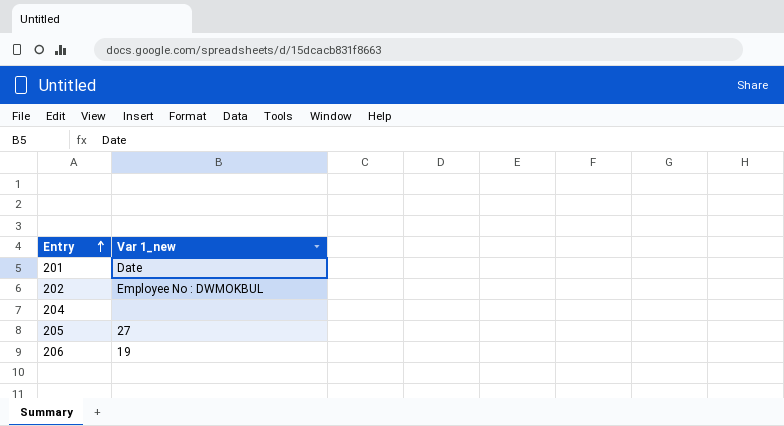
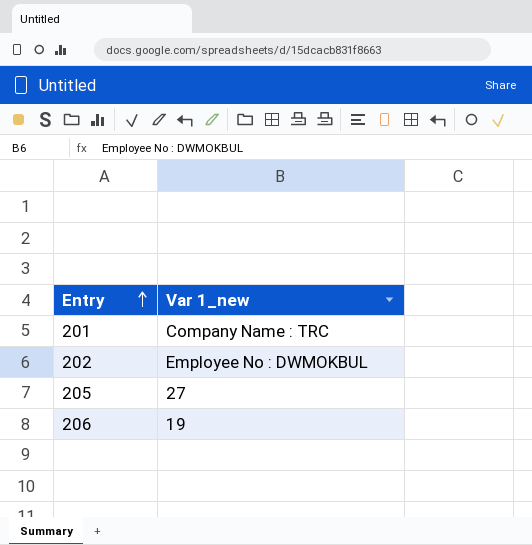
row 204: none -> none
201 | Var 1_new: Date -> Company Name : TRC

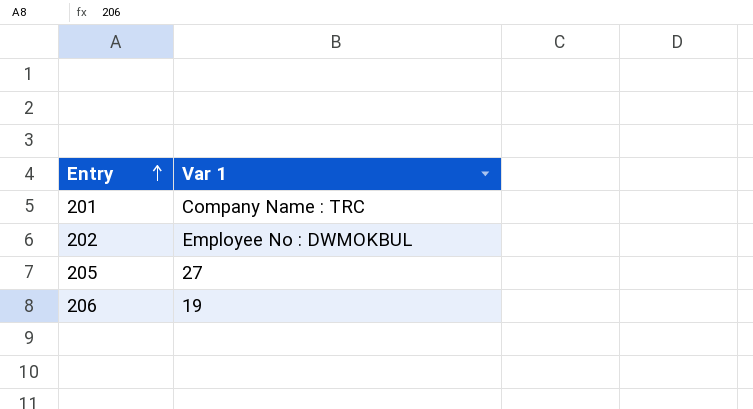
column name: Var 1_new -> Var 1

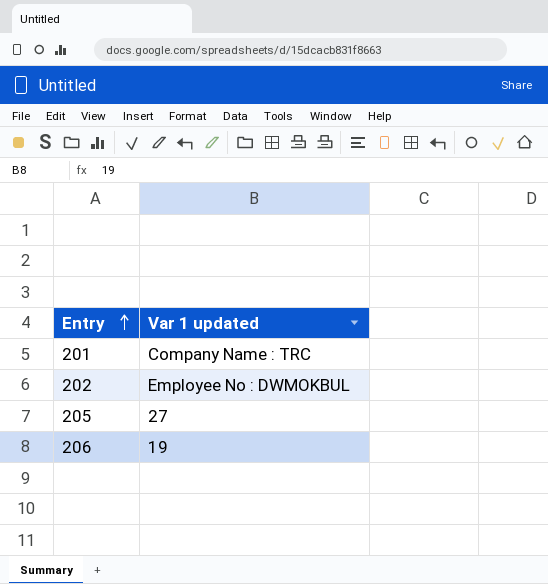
column name: Var 1 -> Var 1 updated

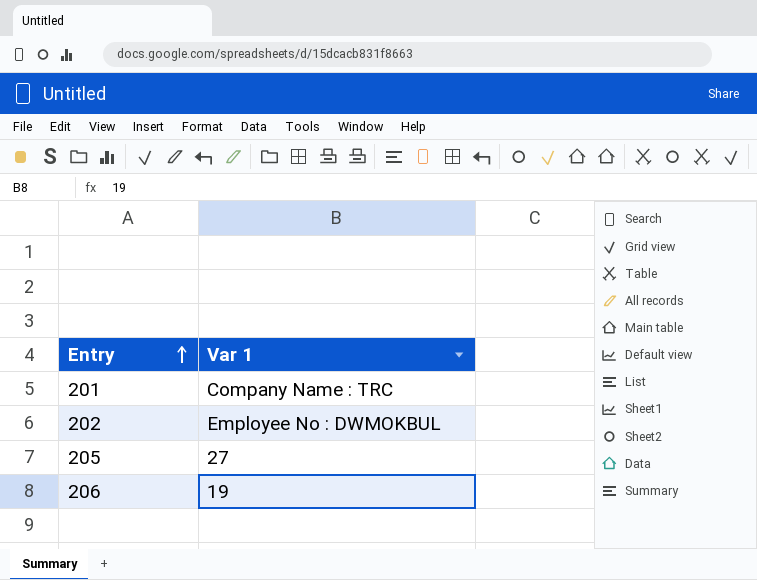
column name: Var 1 updated -> Var 1

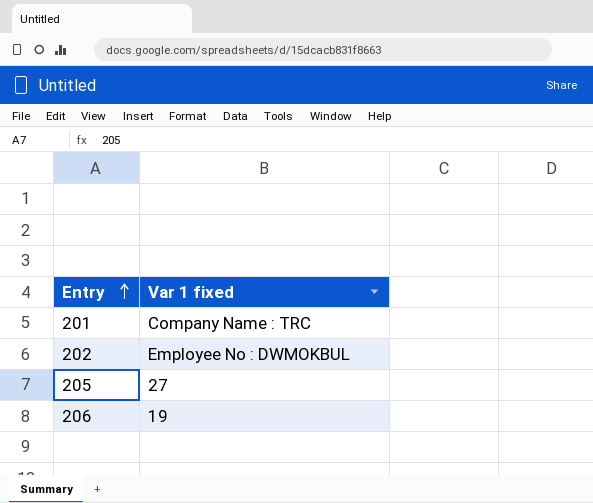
column name: Var 1 -> Var 1 fixed

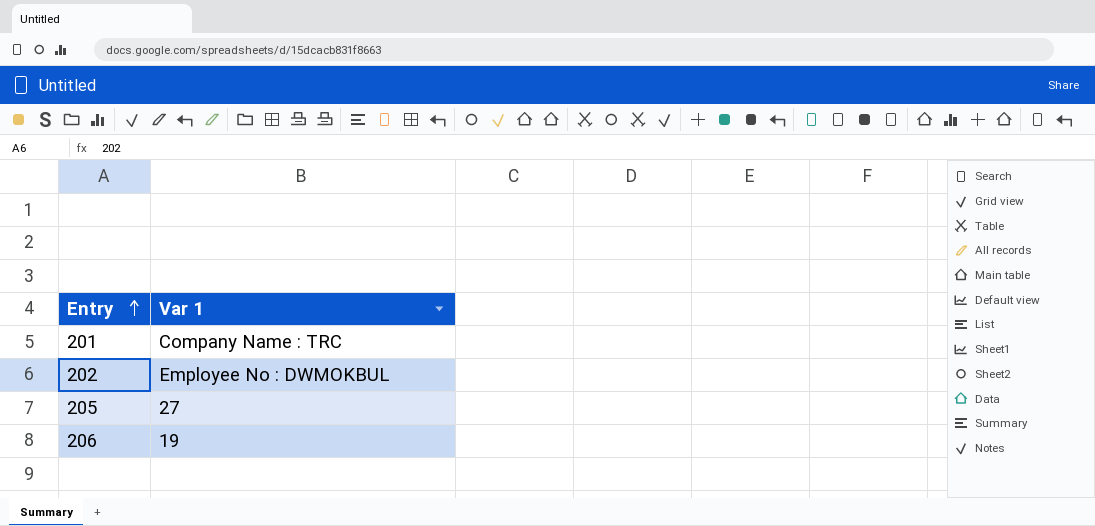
column name: Var 1 fixed -> Var 1

